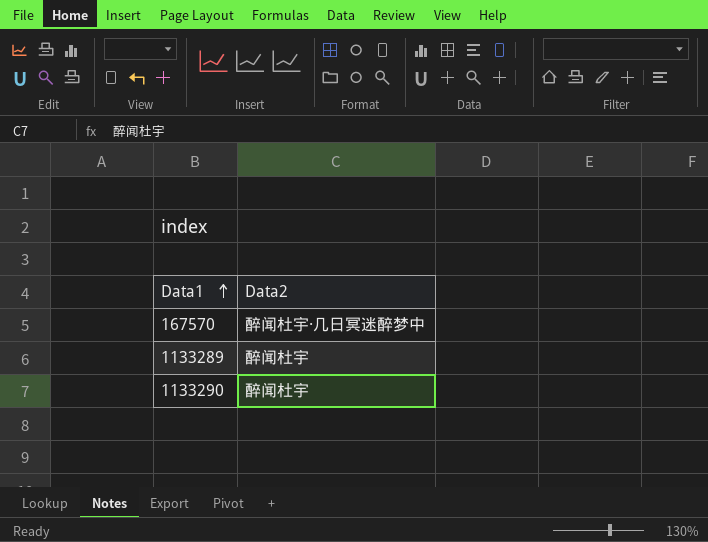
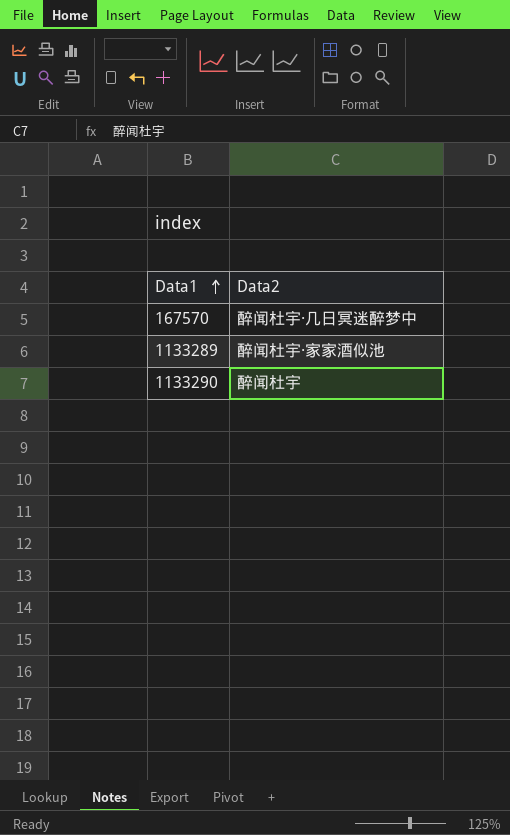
1133289 | Data2: 醉闻杜宇 -> 醉闻杜宇·家家酒似池

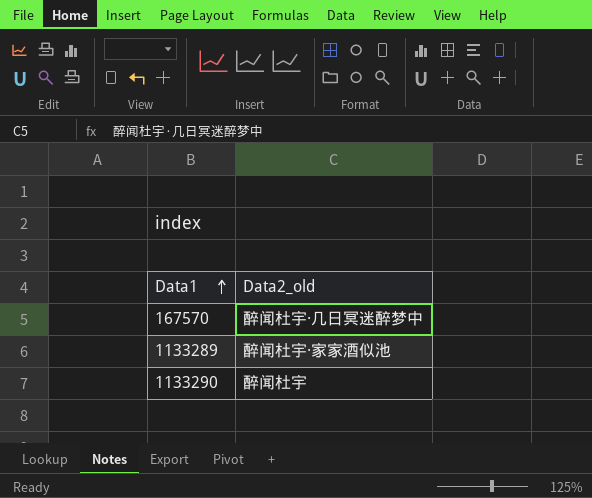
column name: Data2 -> Data2_old

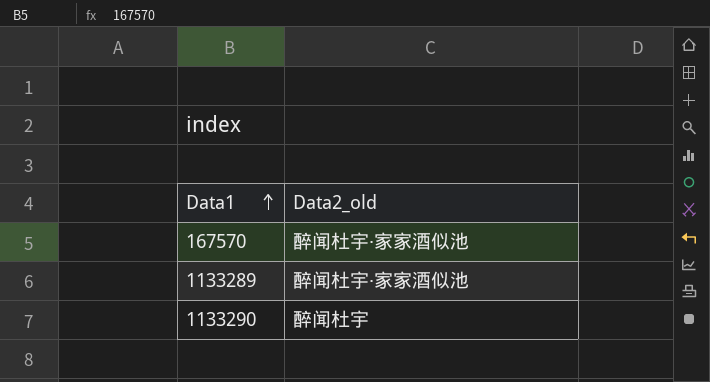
167570 | Data2_old: 醉闻杜宇·几日冥迷醉梦中 -> 醉闻杜宇·家家酒似池

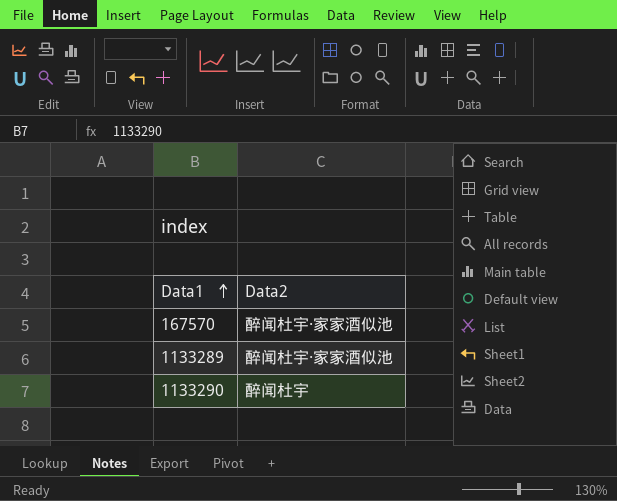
column name: Data2_old -> Data2

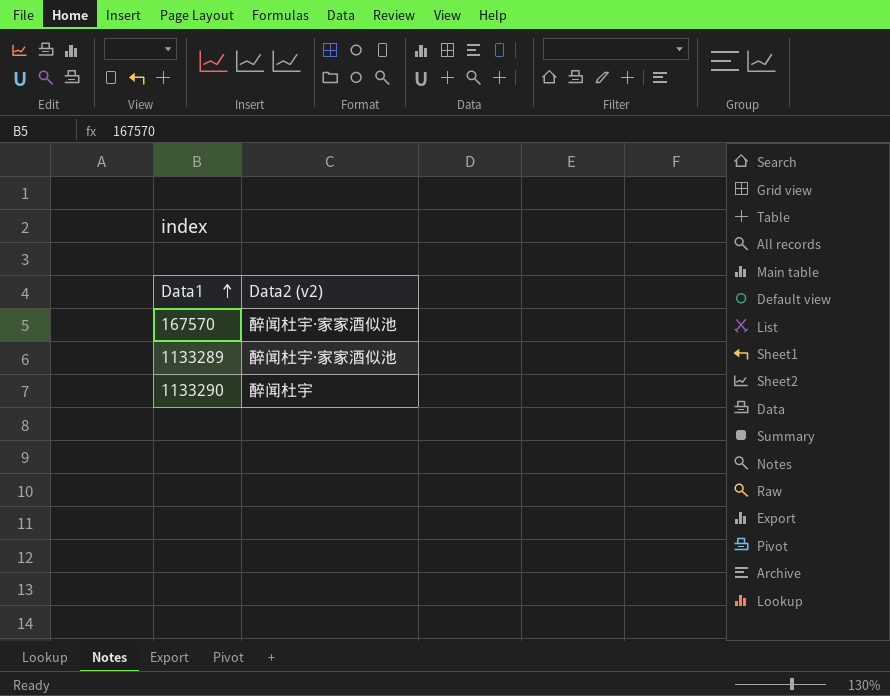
column name: Data2 -> Data2 (v2)

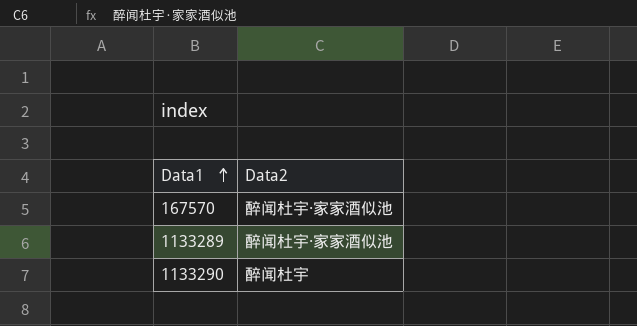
column name: Data2 (v2) -> Data2

